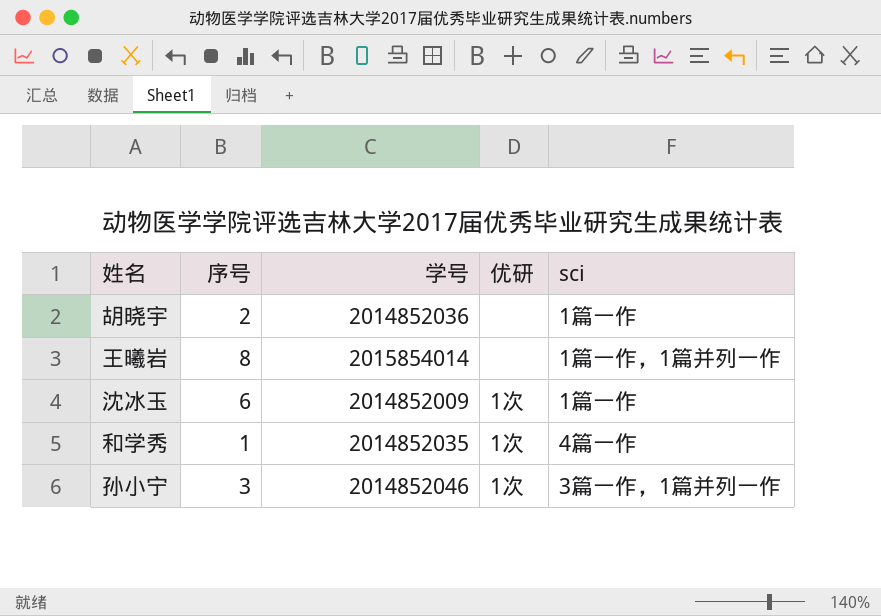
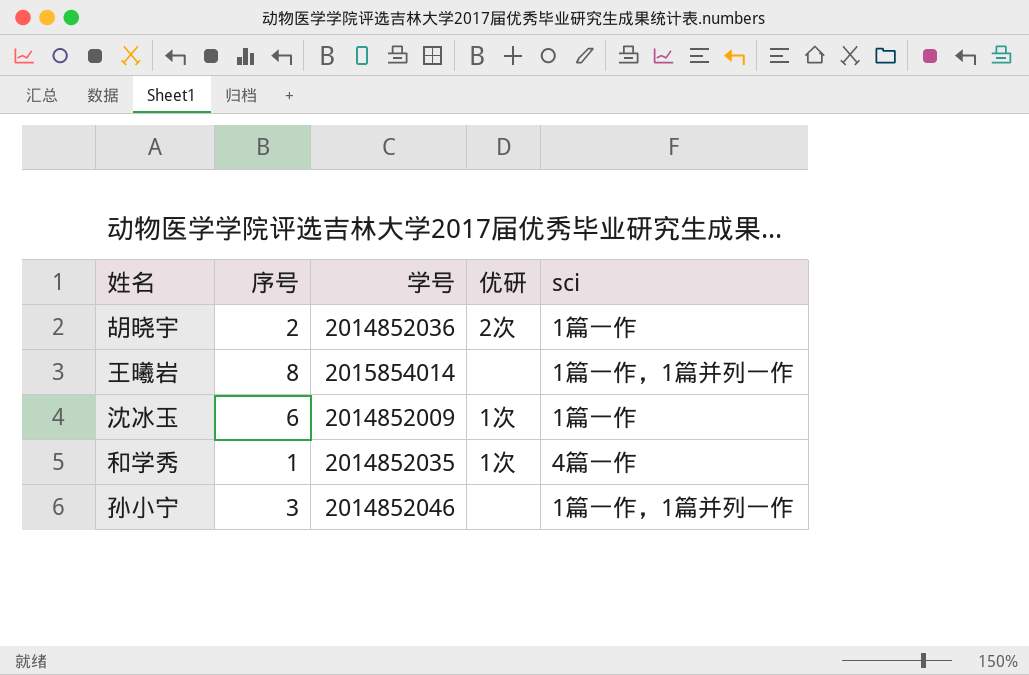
胡晓宇 | 优研: none -> 2次
孙小宁 | 优研: 1次 -> none
孙小宁 | sci: 3篇一作，1篇并列一作 -> 1篇一作，1篇并列一作

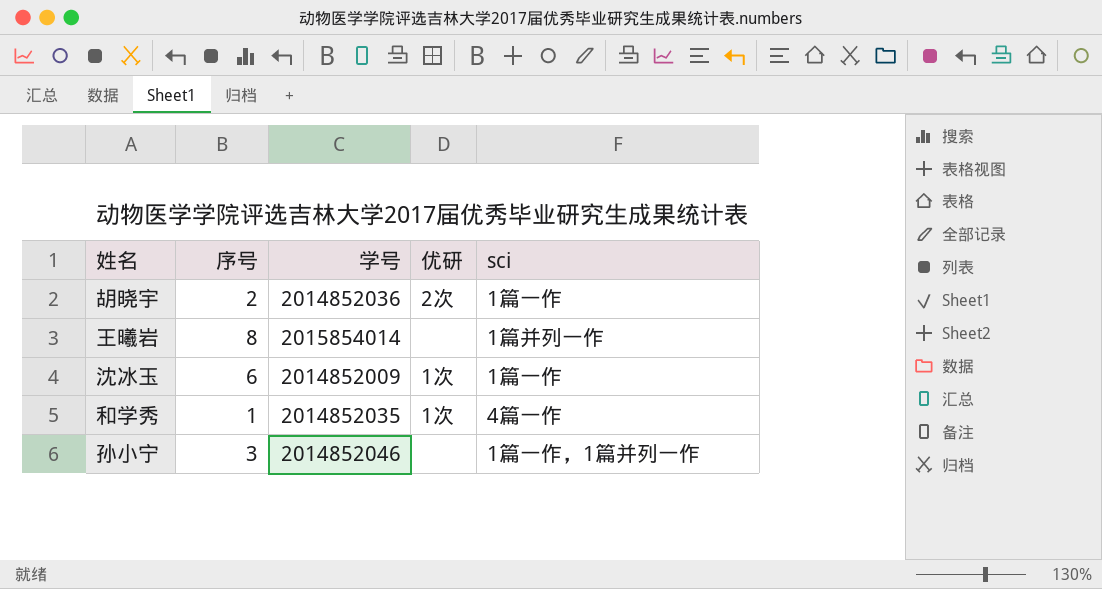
王曦岩 | sci: 1篇一作，1篇并列一作 -> 1篇并列一作

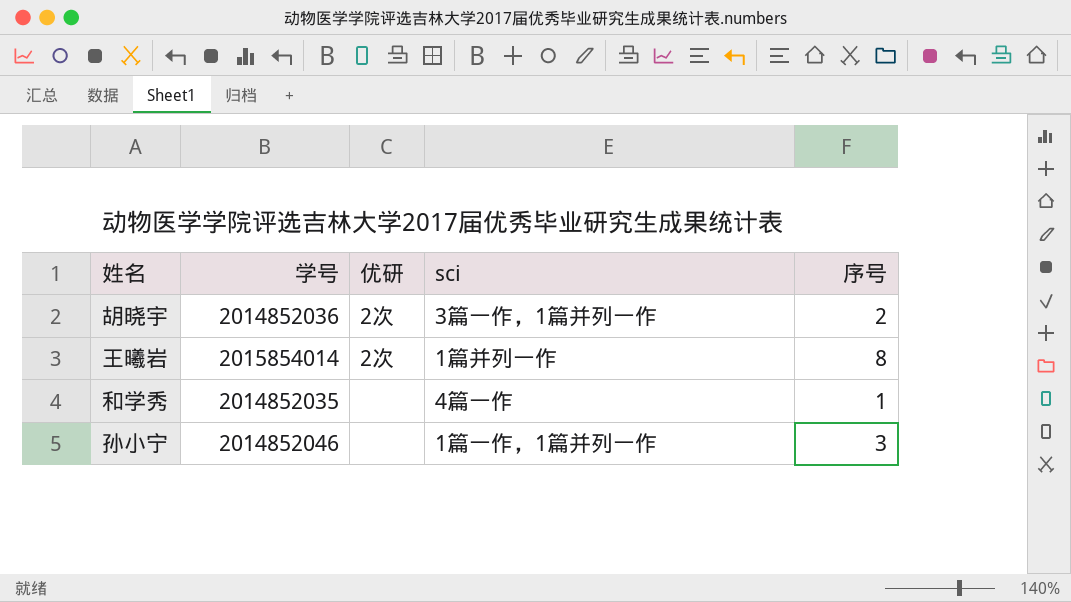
column 序号 | position: 2 -> 5
row 沈冰玉: 6 | 2014852009 | 1次 | 1篇一作 -> none
胡晓宇 | sci: 1篇一作 -> 3篇一作，1篇并列一作
王曦岩 | 优研: none -> 2次
和学秀 | 优研: 1次 -> none

